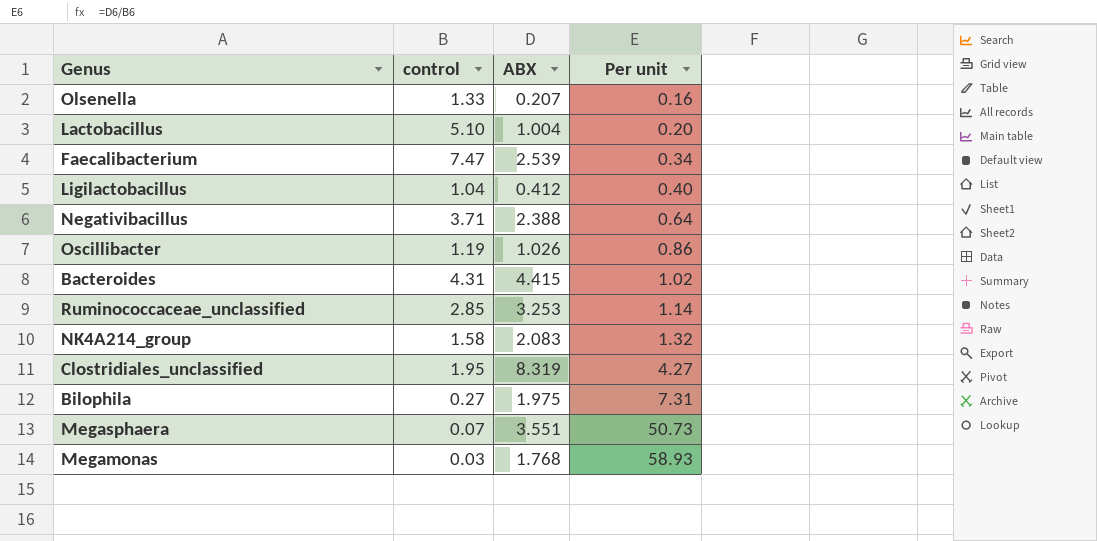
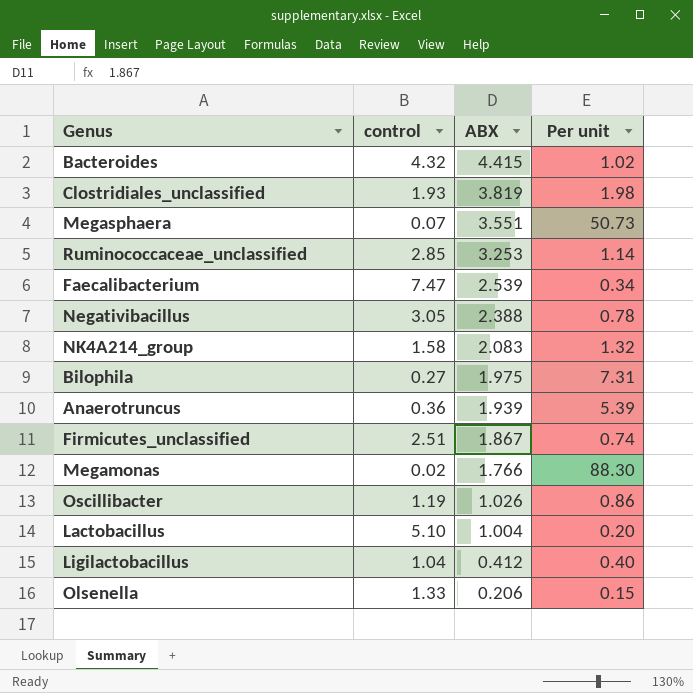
row order: Per unit ascending -> ABX descending
Bacteroides | control: 4.31 -> 4.32
Clostridiales_unclassified | control: 1.95 -> 1.93
Clostridiales_unclassified | ABX: 8.319 -> 3.819
Clostridiales_unclassified | Per unit: 4.27 -> 1.98
Negativibacillus | control: 3.71 -> 3.05
Negativibacillus | Per unit: 0.64 -> 0.78
row Anaerotruncus: none -> 0.36 | 1.939 | 5.39
row Firmicutes_unclassified: none -> 2.51 | 1.867 | 0.74
Megamonas | control: 0.03 -> 0.02
Megamonas | ABX: 1.768 -> 1.766
Megamonas | Per unit: 58.93 -> 88.30
Olsenella | ABX: 0.207 -> 0.206
Olsenella | Per unit: 0.16 -> 0.15

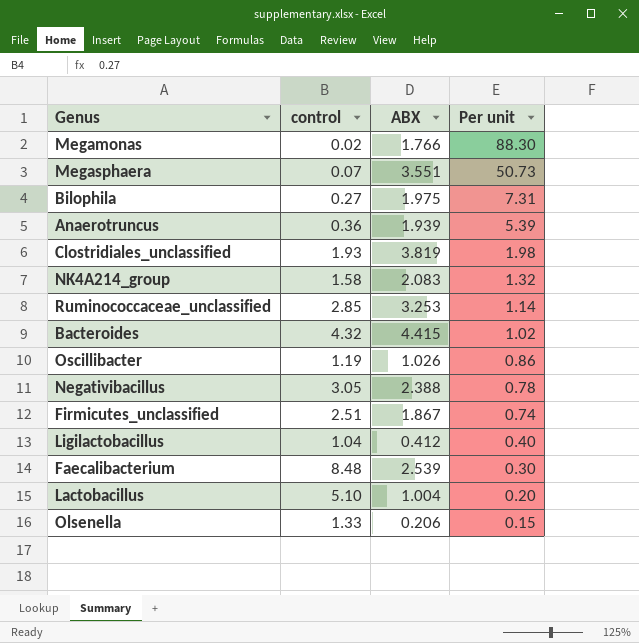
row order: ABX descending -> Per unit descending
Faecalibacterium | control: 7.47 -> 8.48
Faecalibacterium | Per unit: 0.34 -> 0.30

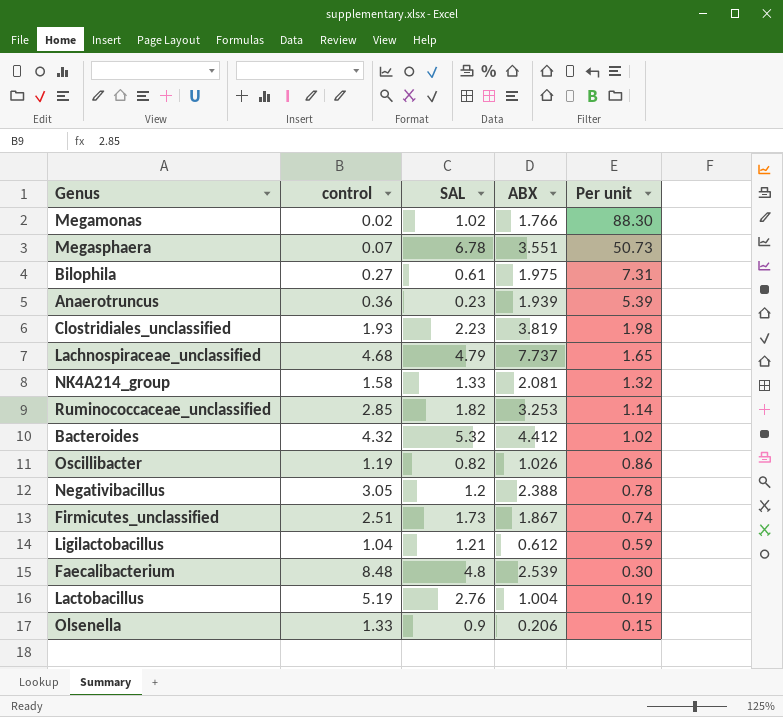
column SAL | position: none -> 3
row Lachnospiraceae_unclassified: none -> 4.68 | 4.79 | 7.737 | 1.65
NK4A214_group | ABX: 2.083 -> 2.081
Bacteroides | ABX: 4.415 -> 4.412
Ligilactobacillus | ABX: 0.412 -> 0.612
Ligilactobacillus | Per unit: 0.40 -> 0.59
Lactobacillus | control: 5.10 -> 5.19
Lactobacillus | Per unit: 0.20 -> 0.19

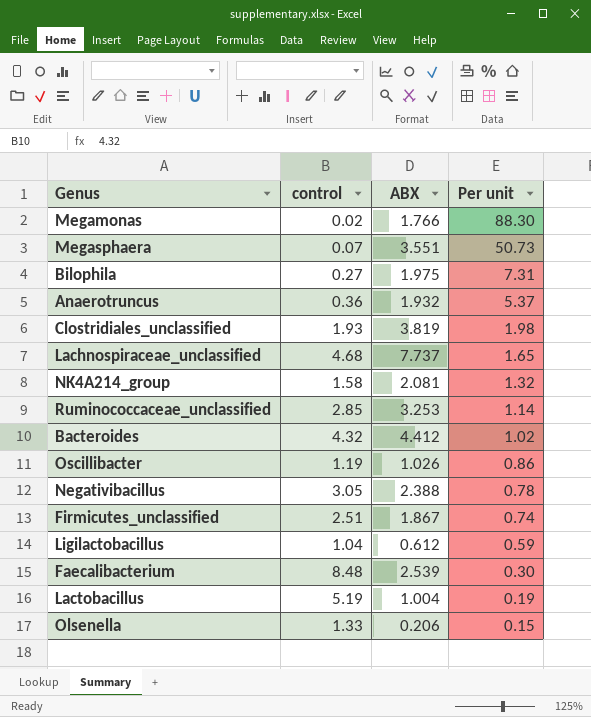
column SAL | position: 3 -> none
Anaerotruncus | ABX: 1.939 -> 1.932
Anaerotruncus | Per unit: 5.39 -> 5.37

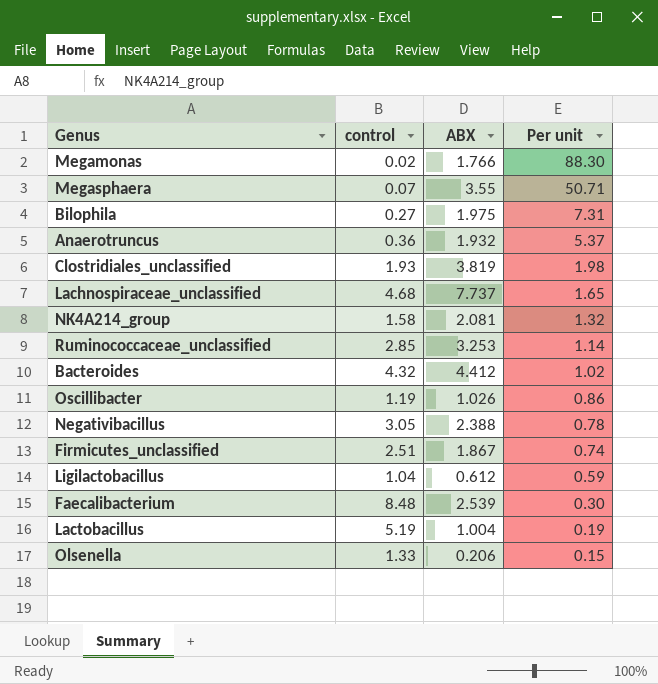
Megasphaera | ABX: 3.551 -> 3.55
Megasphaera | Per unit: 50.73 -> 50.71

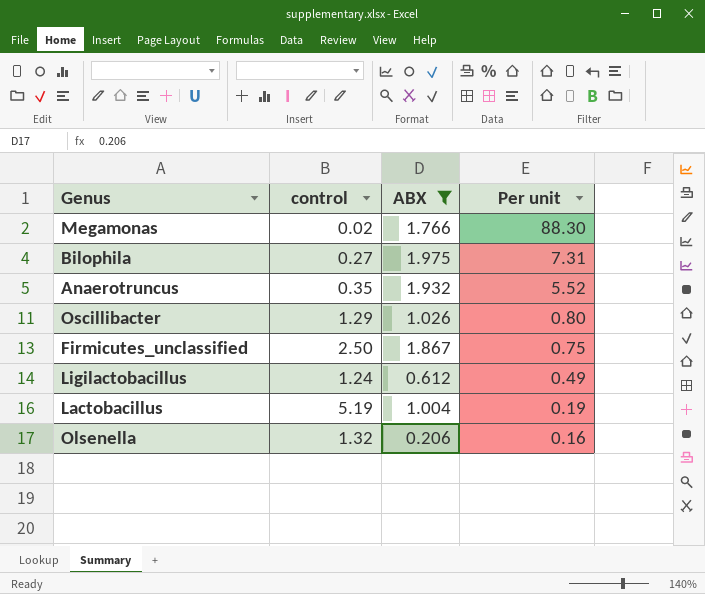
filter: none -> ABX <= 1.975
Anaerotruncus | control: 0.36 -> 0.35
Anaerotruncus | Per unit: 5.37 -> 5.52
Oscillibacter | control: 1.19 -> 1.29
Oscillibacter | Per unit: 0.86 -> 0.80
Firmicutes_unclassified | control: 2.51 -> 2.50
Firmicutes_unclassified | Per unit: 0.74 -> 0.75
Ligilactobacillus | control: 1.04 -> 1.24
Ligilactobacillus | Per unit: 0.59 -> 0.49
Olsenella | control: 1.33 -> 1.32
Olsenella | Per unit: 0.15 -> 0.16

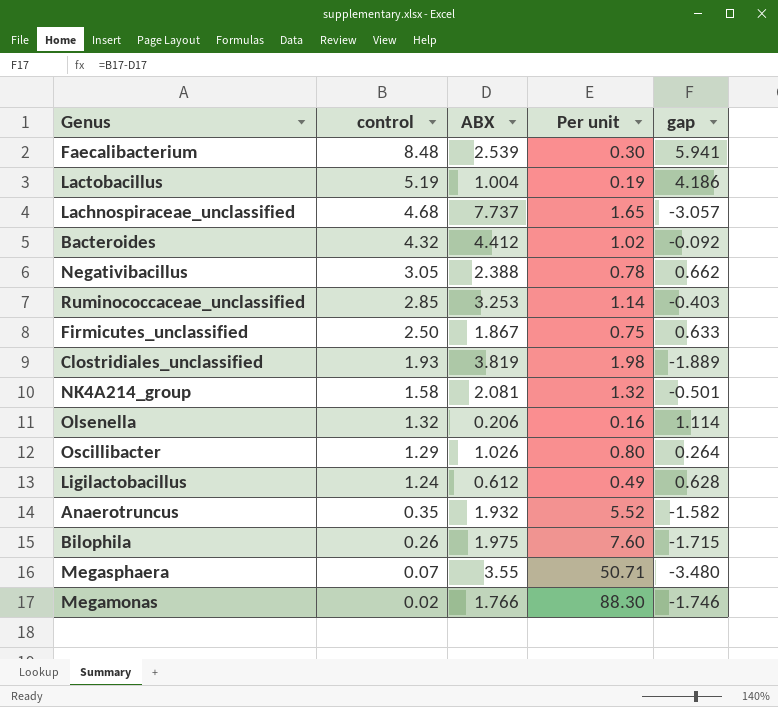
filter: ABX <= 1.975 -> none
row order: Per unit descending -> control descending
column gap | formula: none -> [control] - [ABX]
Bilophila | control: 0.27 -> 0.26
Bilophila | Per unit: 7.31 -> 7.60

